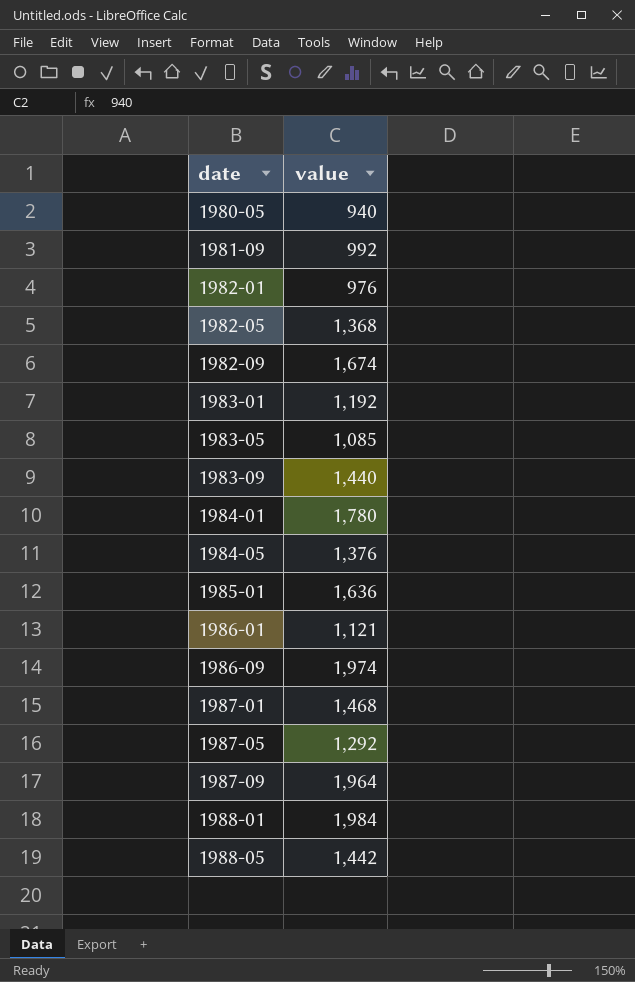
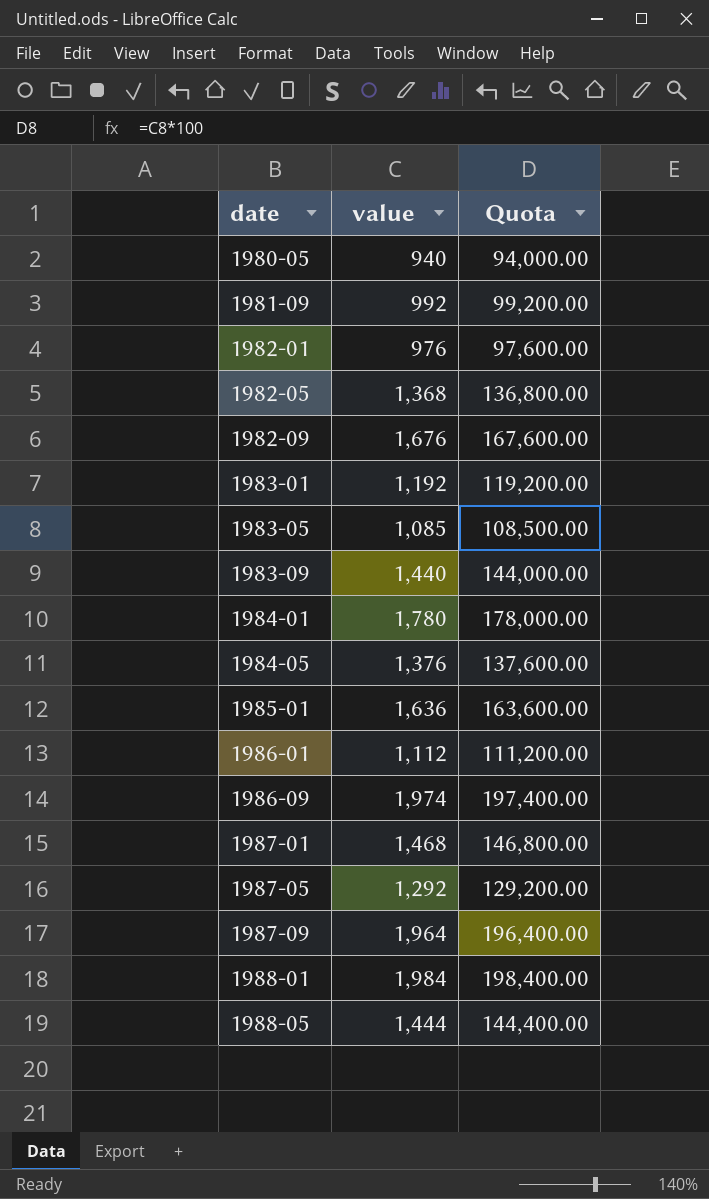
column Quota | formula: none -> [value] * 100
1982-09 | value: 1,674 -> 1,676
1986-01 | value: 1,121 -> 1,112
1988-05 | value: 1,442 -> 1,444

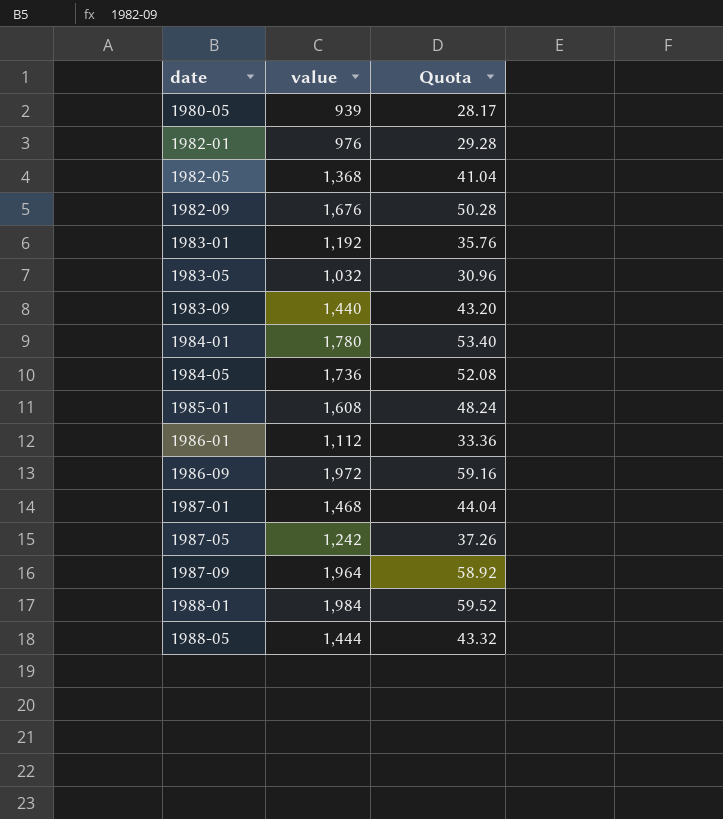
column Quota | formula: [value] * 100 -> [value] * 0.03
row 1981-09: 992 | 99,200.00 -> none
1980-05 | value: 940 -> 939
1983-05 | value: 1,085 -> 1,032
1984-05 | value: 1,376 -> 1,736
1985-01 | value: 1,636 -> 1,608
1986-09 | value: 1,974 -> 1,972
1987-05 | value: 1,292 -> 1,242

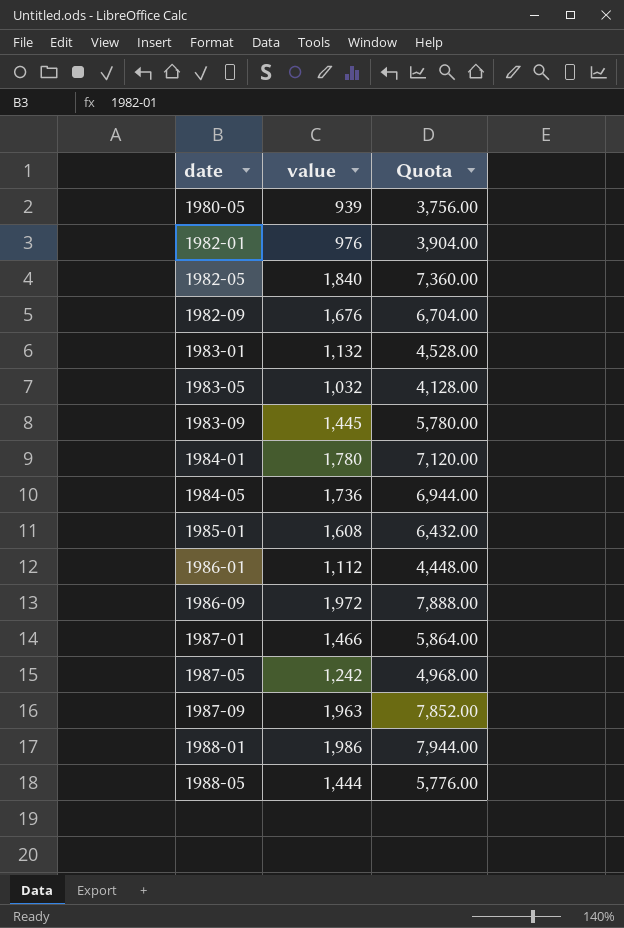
column Quota | formula: [value] * 0.03 -> [value] * 4
1982-05 | value: 1,368 -> 1,840
1983-01 | value: 1,192 -> 1,132
1983-09 | value: 1,440 -> 1,445
1987-01 | value: 1,468 -> 1,466
1987-09 | value: 1,964 -> 1,963
1988-01 | value: 1,984 -> 1,986

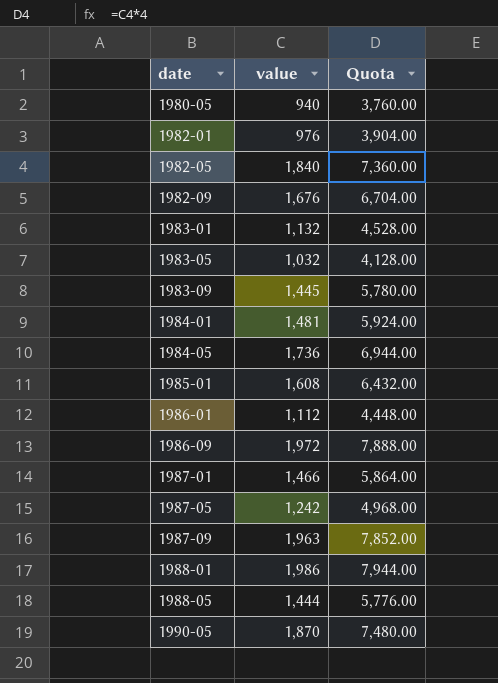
1980-05 | value: 939 -> 940
1980-05 | Quota: 3,756.00 -> 3,760.00
1984-01 | value: 1,780 -> 1,481
1984-01 | Quota: 7,120.00 -> 5,924.00
row 1990-05: none -> 1,870 | 7,480.00

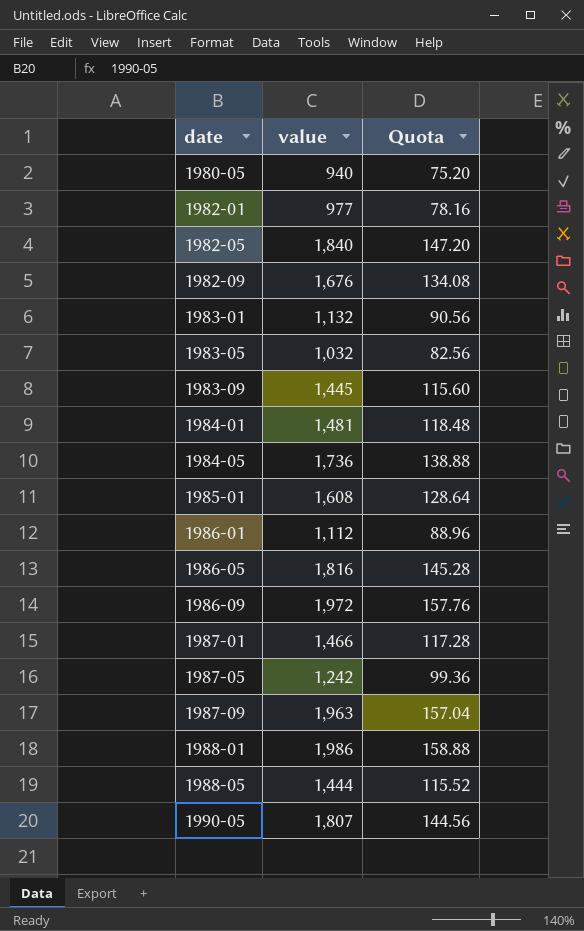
column Quota | formula: [value] * 4 -> [value] * 0.08
1982-01 | value: 976 -> 977
row 1986-05: none -> 1,816 | 145.28
1990-05 | value: 1,870 -> 1,807

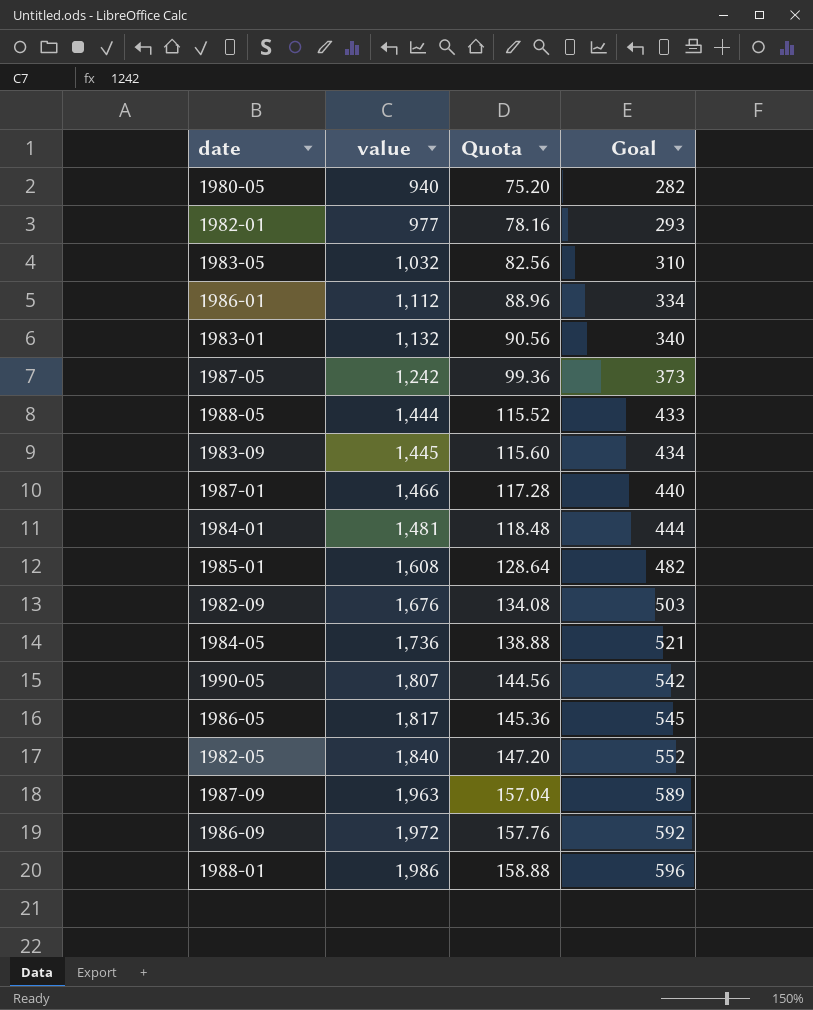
row order: date ascending -> value ascending
column Goal | formula: none -> [value] * 0.3
1986-05 | value: 1,816 -> 1,817
1986-05 | Quota: 145.28 -> 145.36

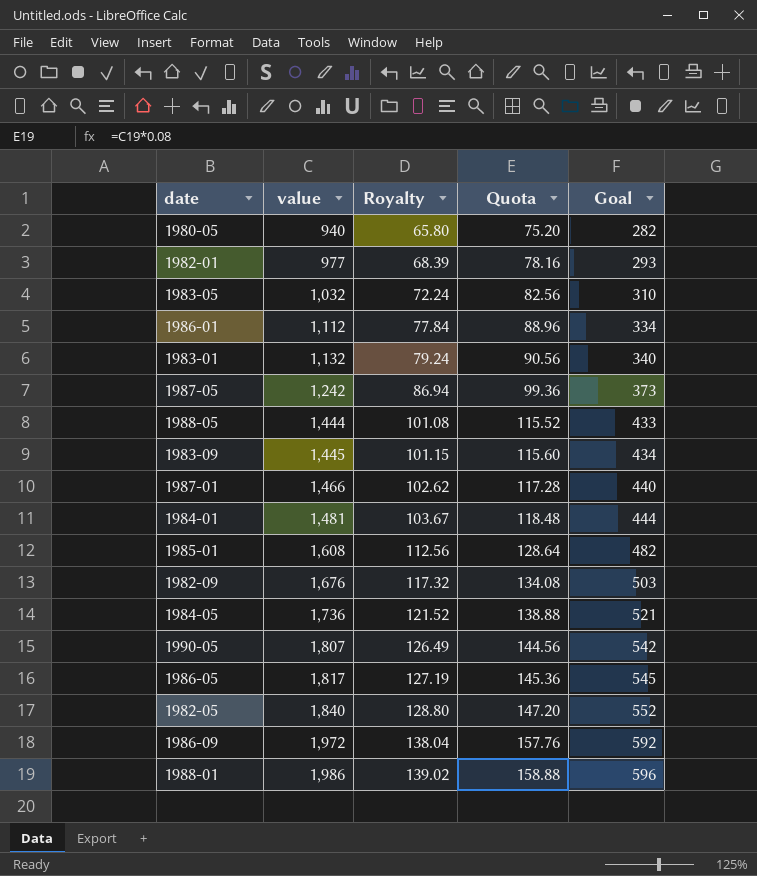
column Royalty | formula: none -> [value] * 0.07
row 1987-09: 1,963 | 157.04 | 589 -> none

